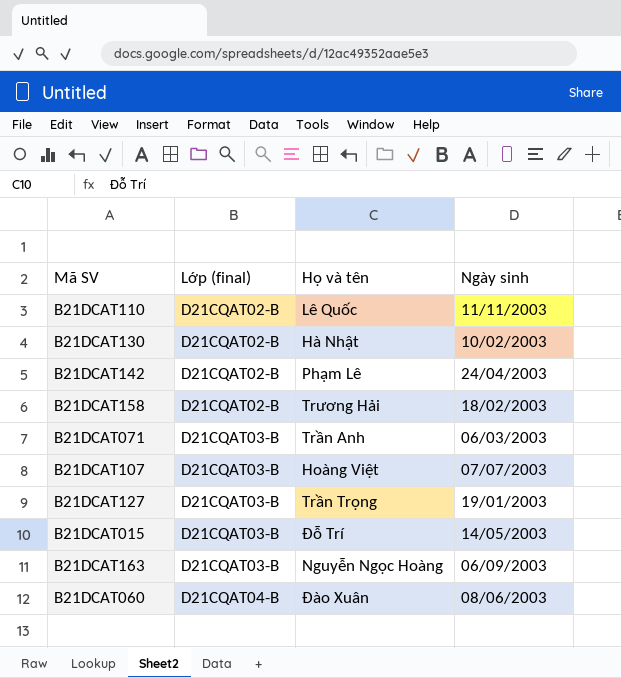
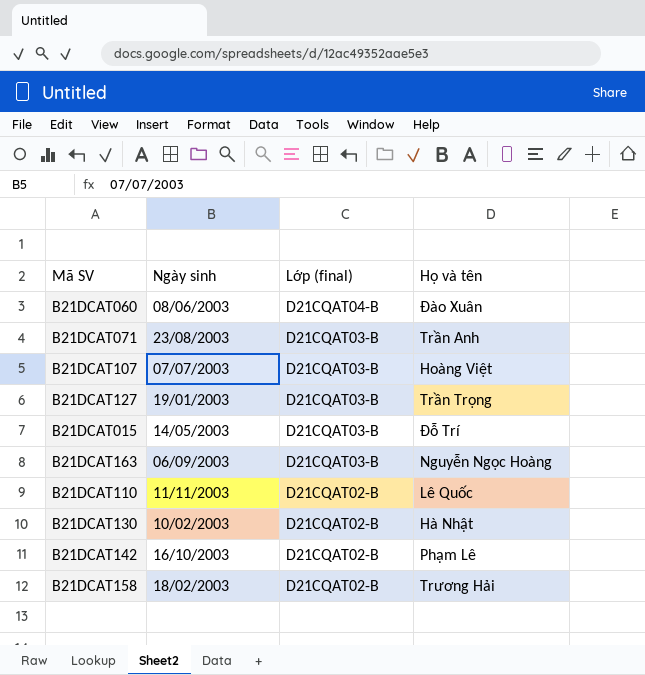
row order: Lớp (final) ascending -> Lớp (final) descending
column Ngày sinh | position: 4 -> 2
B21DCAT071 | Ngày sinh: 06/03/2003 -> 23/08/2003
B21DCAT142 | Ngày sinh: 24/04/2003 -> 16/10/2003

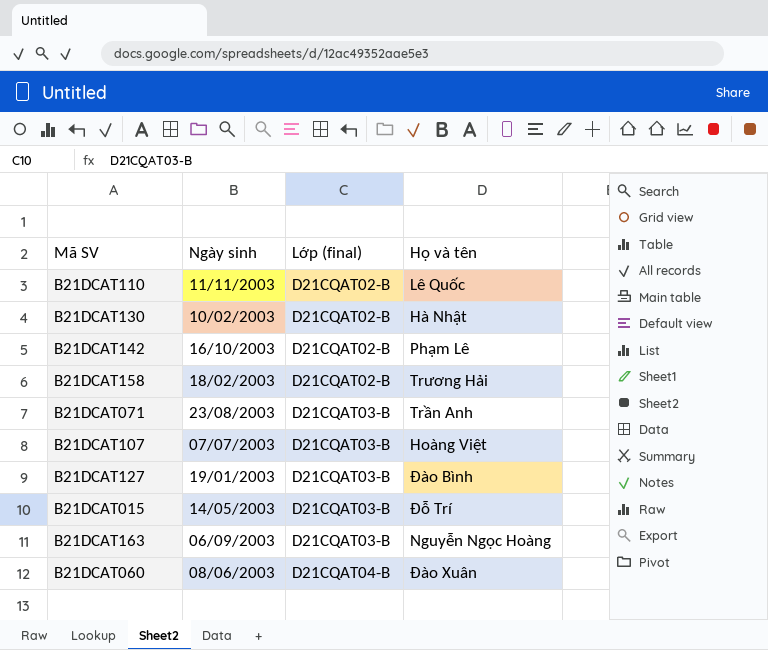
row order: Lớp (final) descending -> Lớp (final) ascending
B21DCAT127 | Họ và tên: Trần Trọng -> Đào Bình

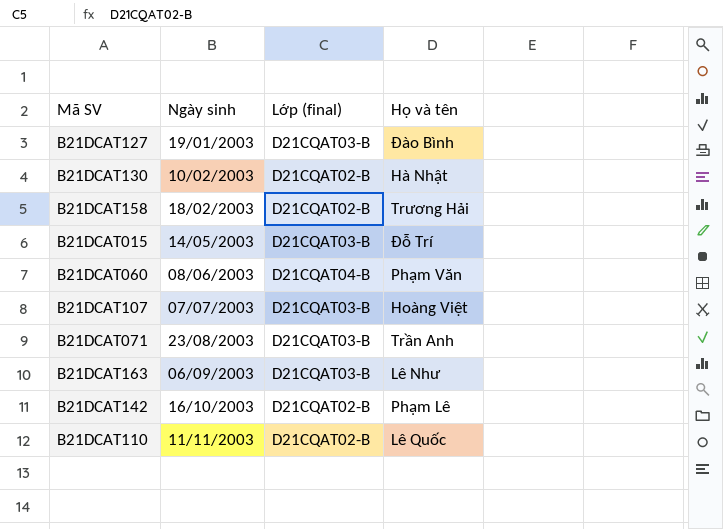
row order: Lớp (final) ascending -> Ngày sinh ascending
B21DCAT060 | Họ và tên: Đào Xuân -> Phạm Văn
B21DCAT163 | Họ và tên: Nguyễn Ngọc Hoàng -> Lê Như

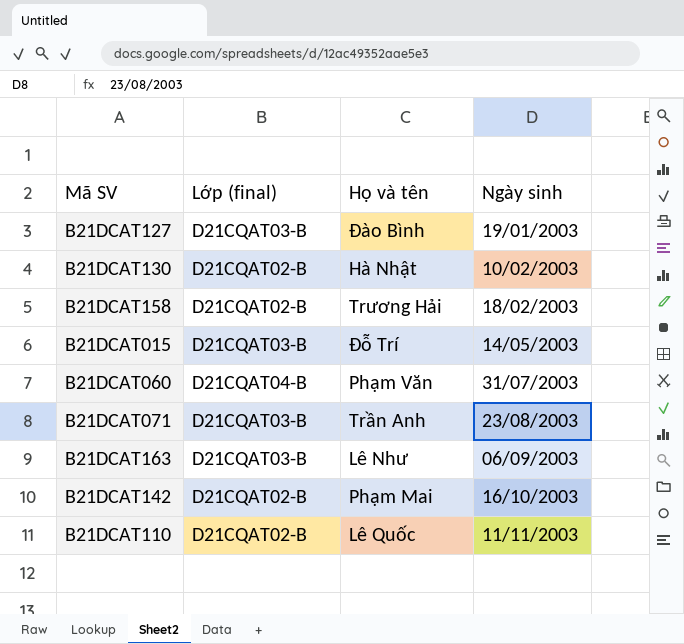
column Ngày sinh | position: 2 -> 4
row B21DCAT107: 07/07/2003 | D21CQAT03-B | Hoàng Việt -> none
B21DCAT060 | Ngày sinh: 08/06/2003 -> 31/07/2003
B21DCAT142 | Họ và tên: Phạm Lê -> Phạm Mai

